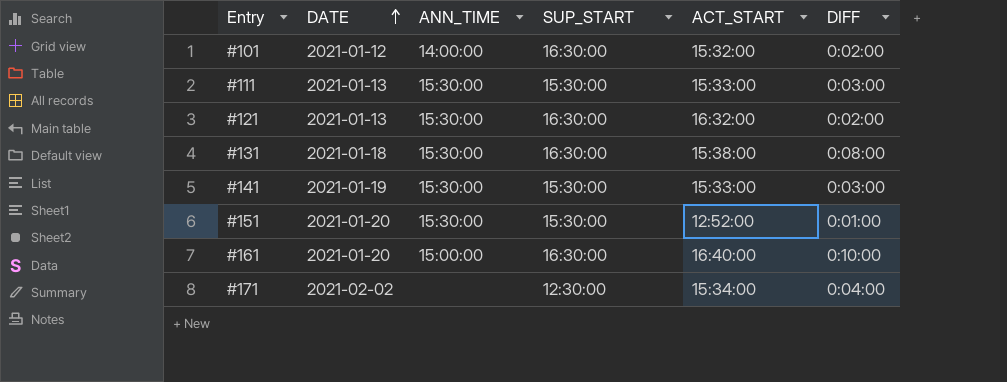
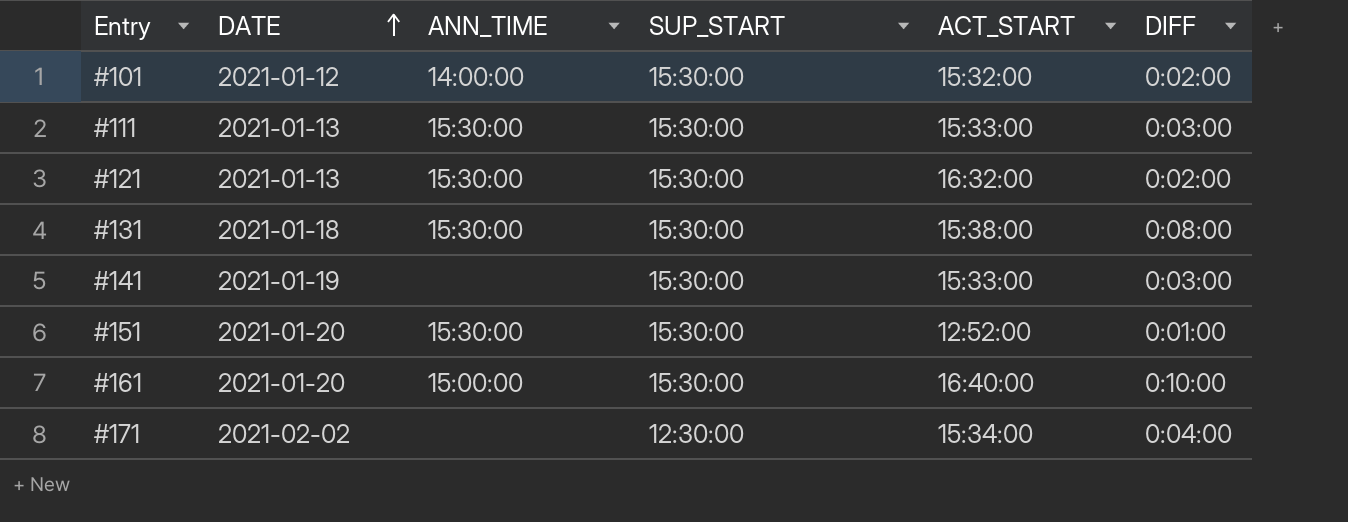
#101 | SUP_START: 16:30:00 -> 15:30:00
#121 | SUP_START: 16:30:00 -> 15:30:00
#131 | SUP_START: 16:30:00 -> 15:30:00
#141 | ANN_TIME: 15:30:00 -> none
#161 | SUP_START: 16:30:00 -> 15:30:00

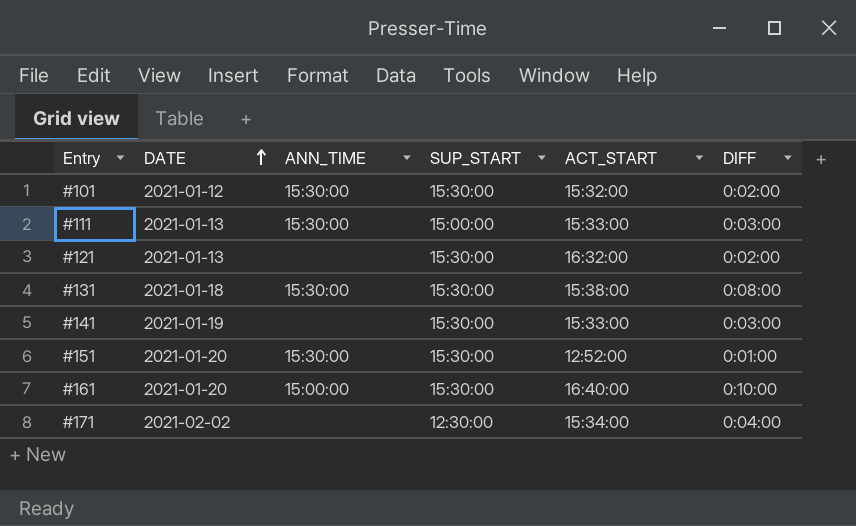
#101 | ANN_TIME: 14:00:00 -> 15:30:00
#111 | SUP_START: 15:30:00 -> 15:00:00
#121 | ANN_TIME: 15:30:00 -> none

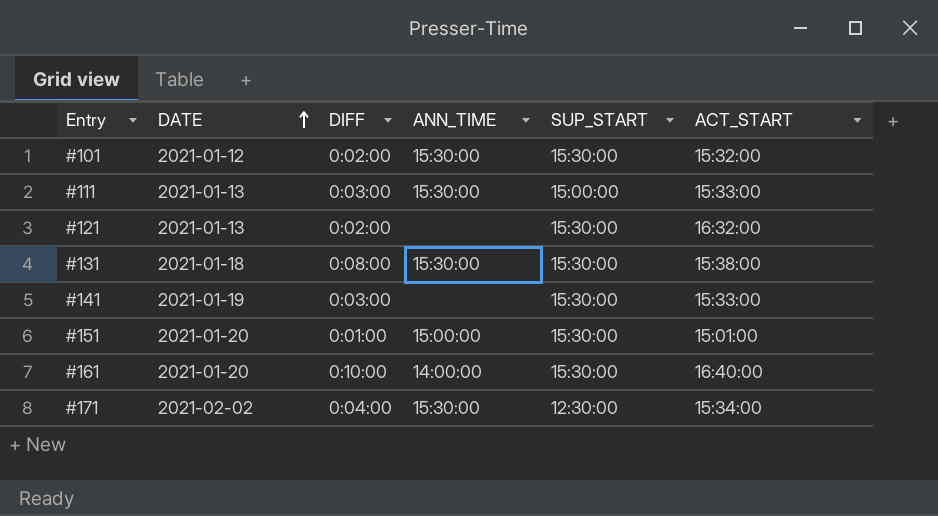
column DIFF | position: 6 -> 3
#151 | ANN_TIME: 15:30:00 -> 15:00:00
#151 | ACT_START: 12:52:00 -> 15:01:00
#161 | ANN_TIME: 15:00:00 -> 14:00:00
#171 | ANN_TIME: none -> 15:30:00

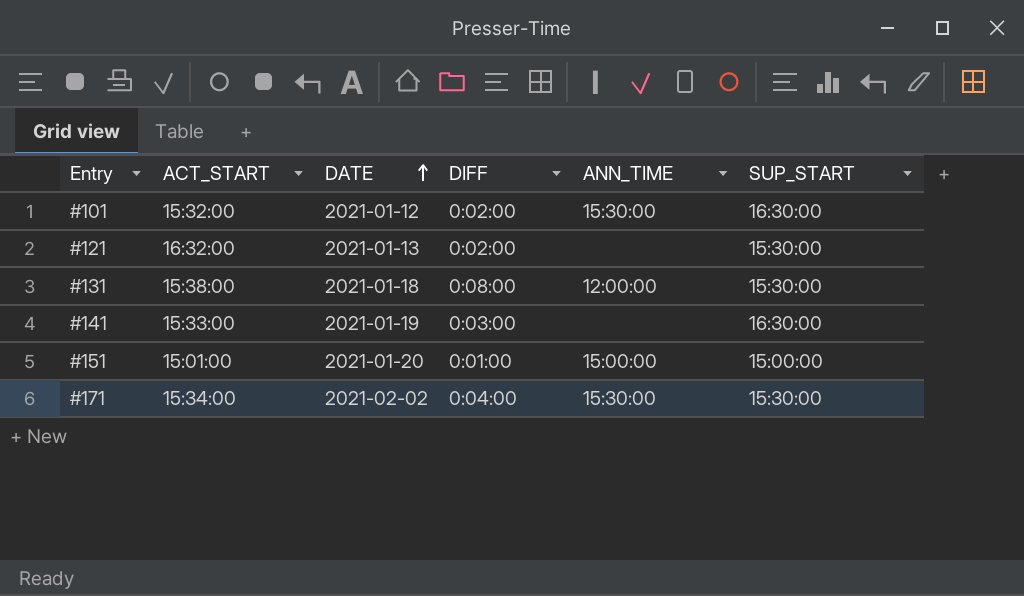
column ACT_START | position: 6 -> 2
row #111: 2021-01-13 | 0:03:00 | 15:30:00 | 15:00:00 | 15:33:00 -> none
row #161: 2021-01-20 | 0:10:00 | 14:00:00 | 15:30:00 | 16:40:00 -> none
#101 | SUP_START: 15:30:00 -> 16:30:00
#131 | ANN_TIME: 15:30:00 -> 12:00:00
#141 | SUP_START: 15:30:00 -> 16:30:00
#151 | SUP_START: 15:30:00 -> 15:00:00
#171 | SUP_START: 12:30:00 -> 15:30:00

